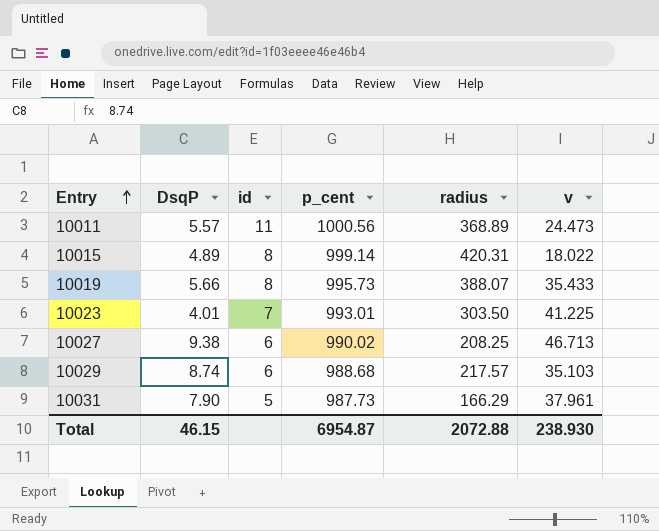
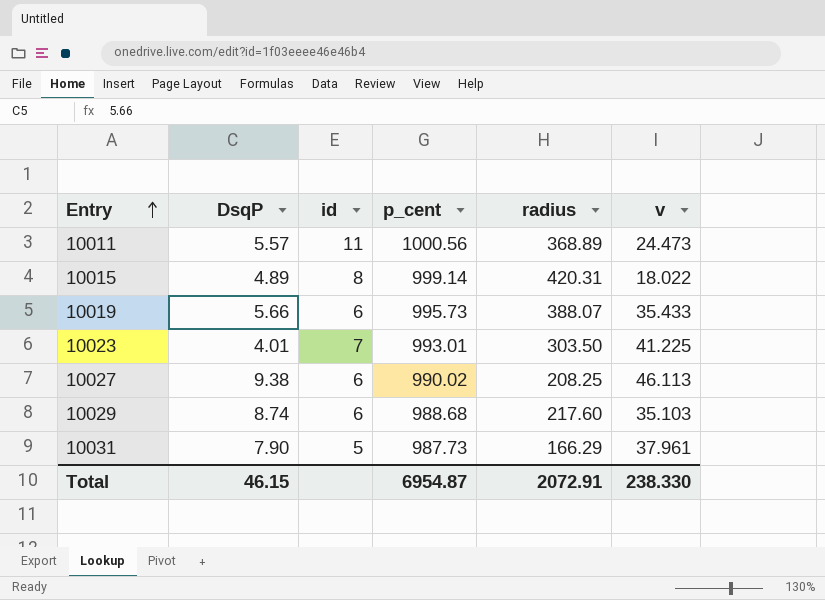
10019 | id: 8 -> 6
10027 | v: 46.713 -> 46.113
10029 | radius: 217.57 -> 217.60
Total | radius: 2072.88 -> 2072.91
Total | v: 238.930 -> 238.330

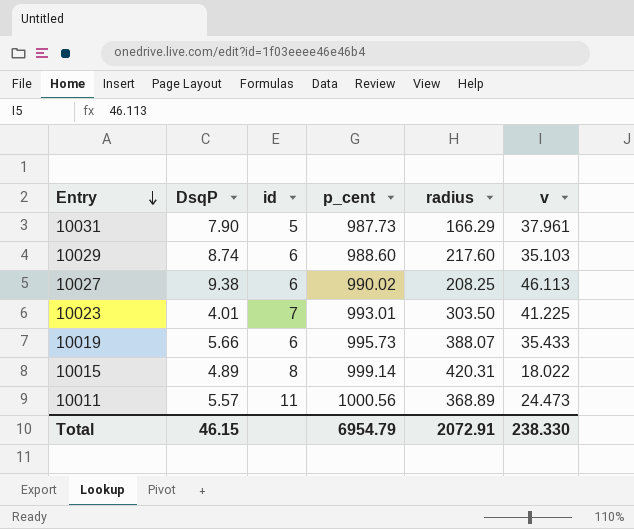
row order: Entry ascending -> Entry descending
10029 | p_cent: 988.68 -> 988.60
Total | p_cent: 6954.87 -> 6954.79

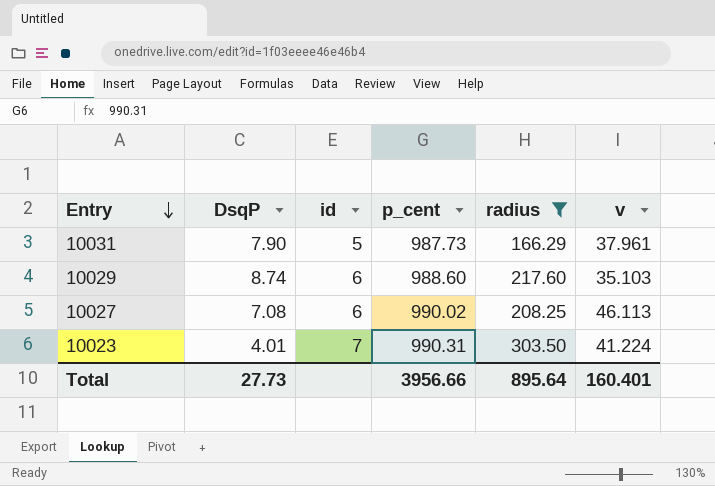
filter: none -> radius <= 303.50
10027 | DsqP: 9.38 -> 7.08
10023 | p_cent: 993.01 -> 990.31
10023 | v: 41.225 -> 41.224
Total | DsqP: 46.15 -> 27.73
Total | p_cent: 6954.79 -> 3956.66
Total | radius: 2072.91 -> 895.64
Total | v: 238.330 -> 160.401

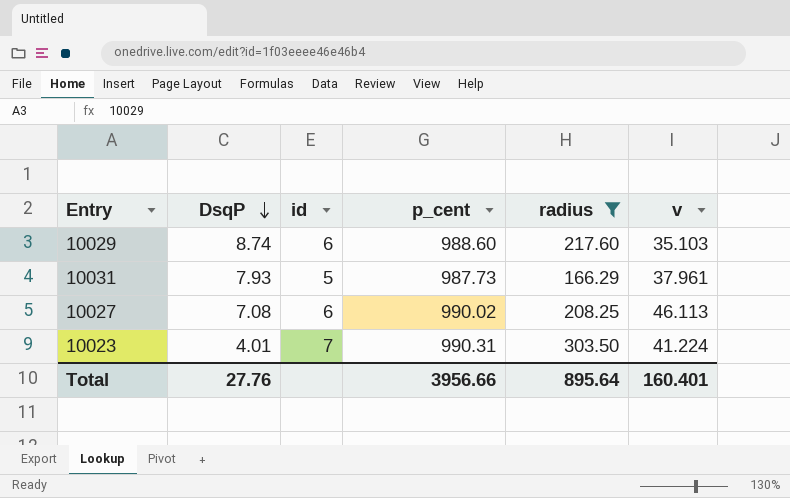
row order: Entry descending -> DsqP descending
10031 | DsqP: 7.90 -> 7.93
Total | DsqP: 27.73 -> 27.76

